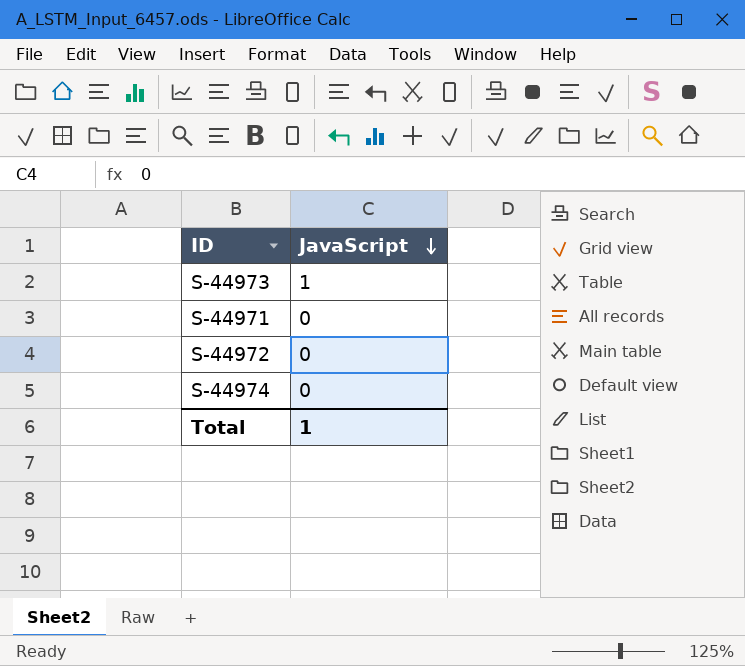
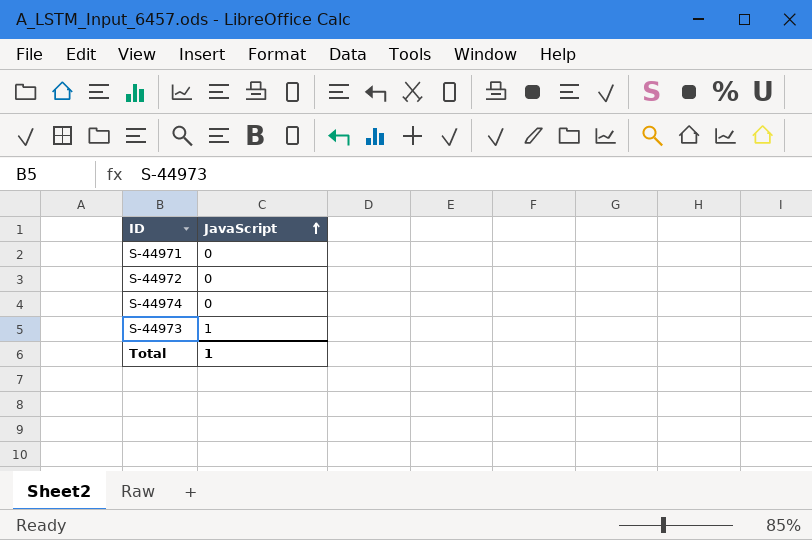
row order: JavaScript descending -> JavaScript ascending

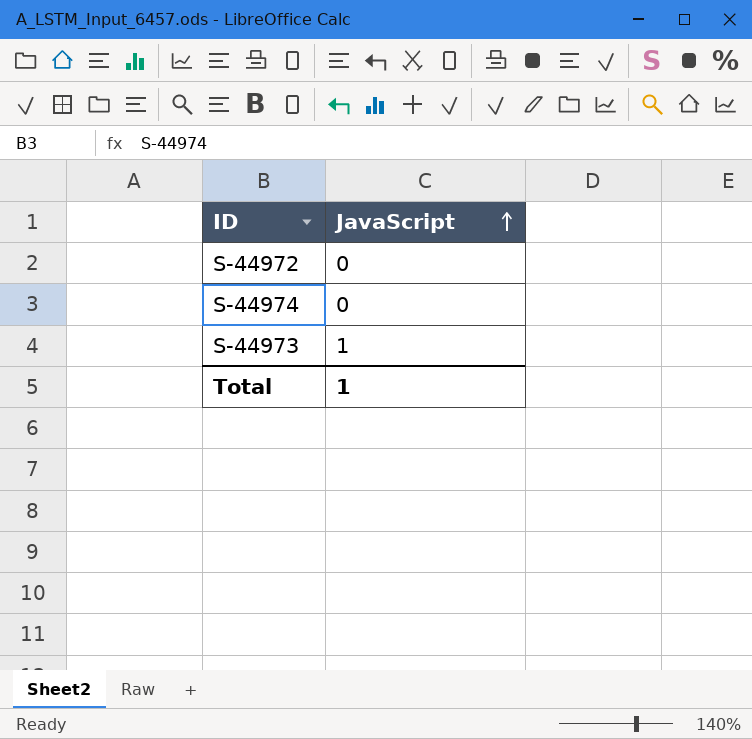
row S-44971: 0 -> none

